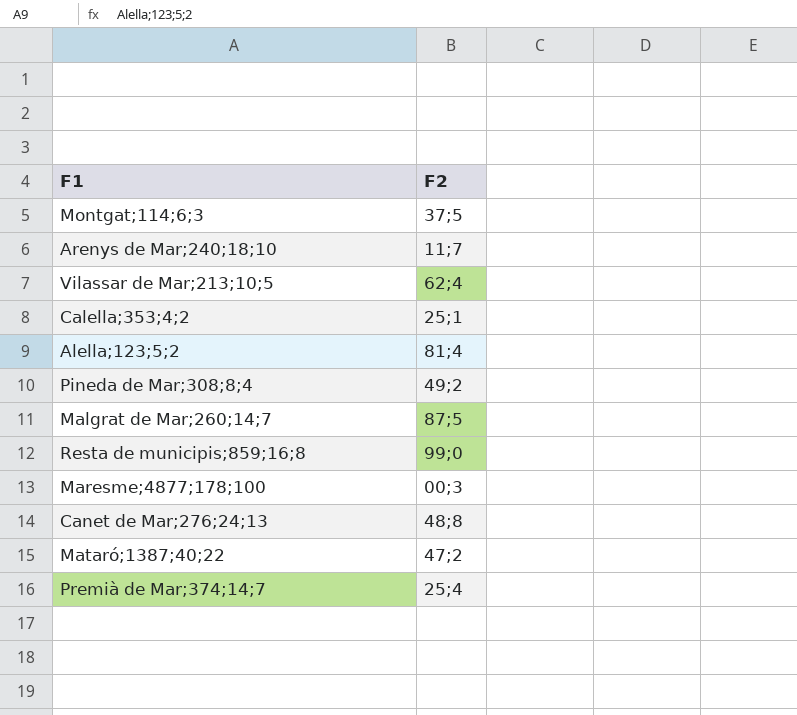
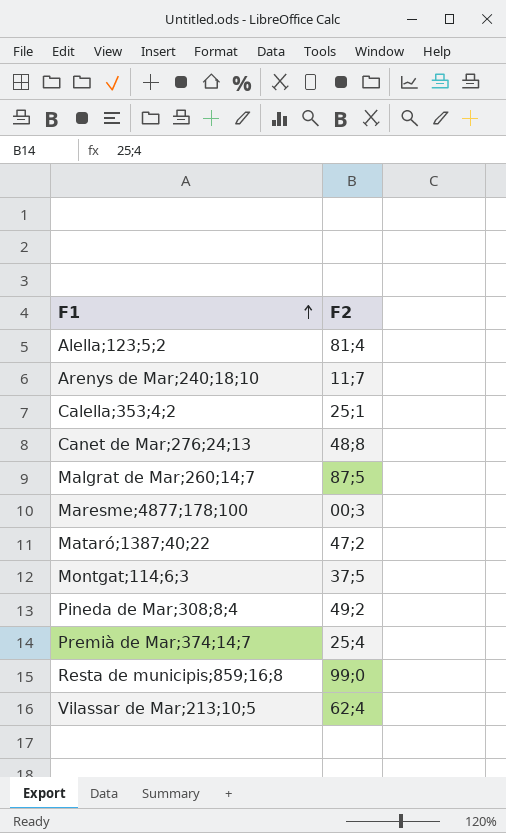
row order: none -> F1 ascending

